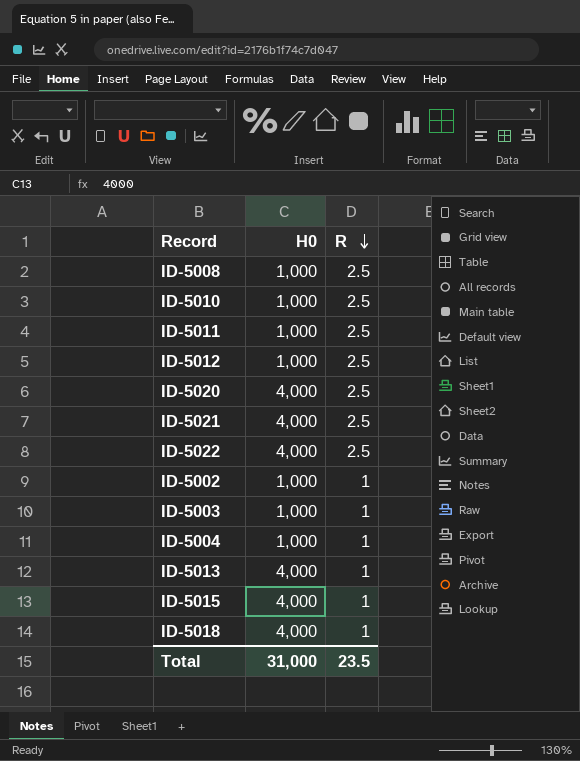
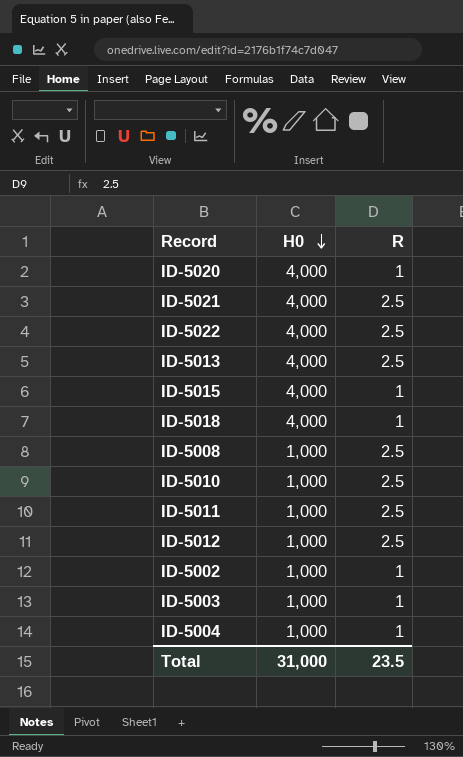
row order: R descending -> H0 descending
ID-5020 | R: 2.5 -> 1
ID-5013 | R: 1 -> 2.5

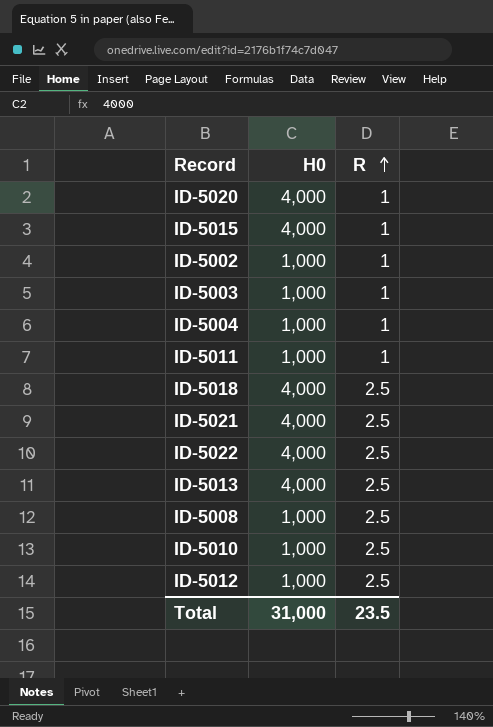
row order: H0 descending -> R ascending
ID-5011 | R: 2.5 -> 1
ID-5018 | R: 1 -> 2.5

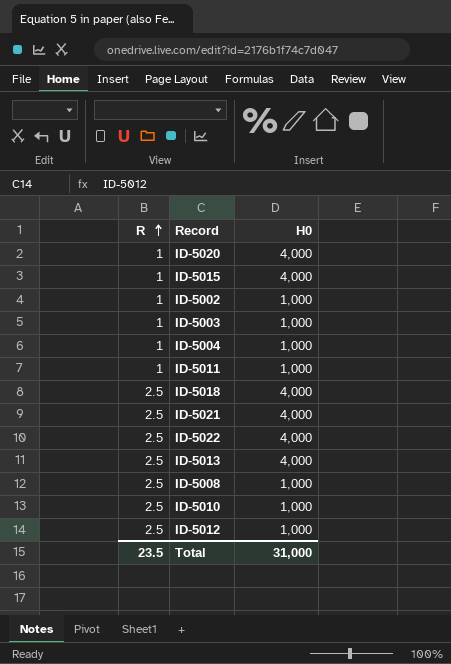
column R | position: 3 -> 1

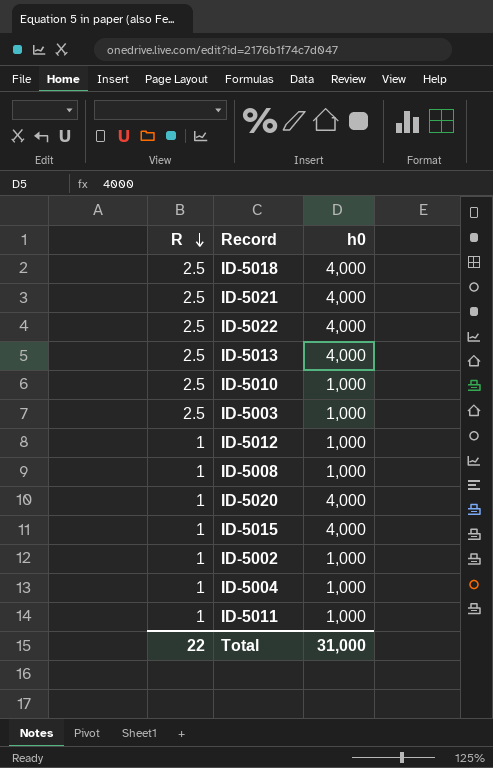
row order: R ascending -> R descending
column name: H0 -> h0
ID-5003 | R: 1 -> 2.5
ID-5012 | R: 2.5 -> 1
ID-5008 | R: 2.5 -> 1
Total | R: 23.5 -> 22

